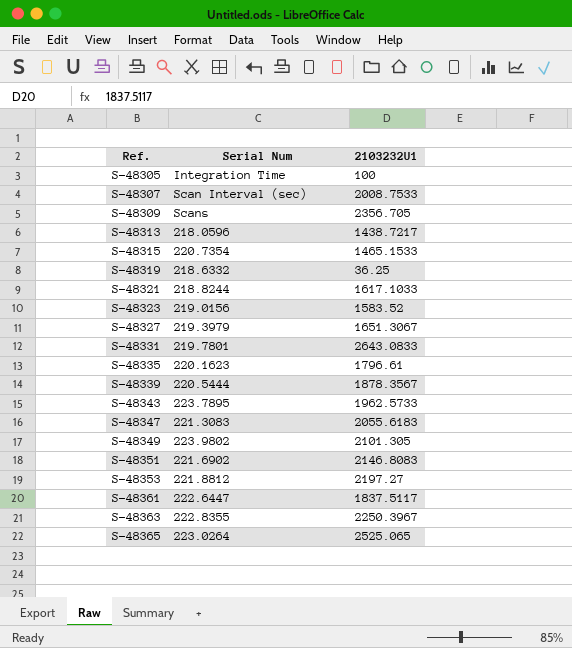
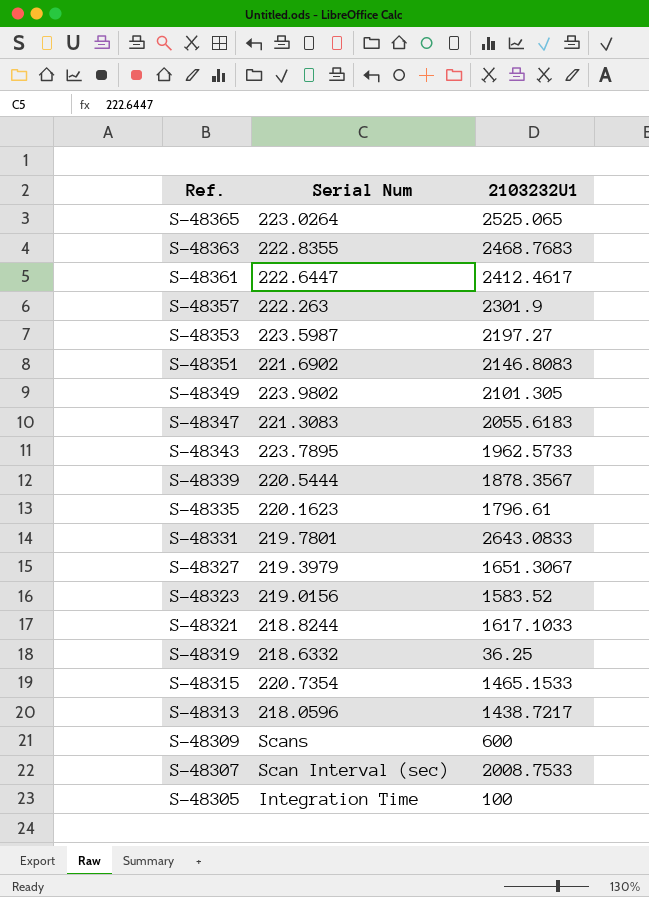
row order: Ref. ascending -> Ref. descending
S-48363 | 2103232U1: 2250.3967 -> 2468.7683
S-48361 | 2103232U1: 1837.5117 -> 2412.4617
row S-48357: none -> 222.263 | 2301.9
S-48353 | Serial Num: 221.8812 -> 223.5987
S-48309 | 2103232U1: 2356.705 -> 600

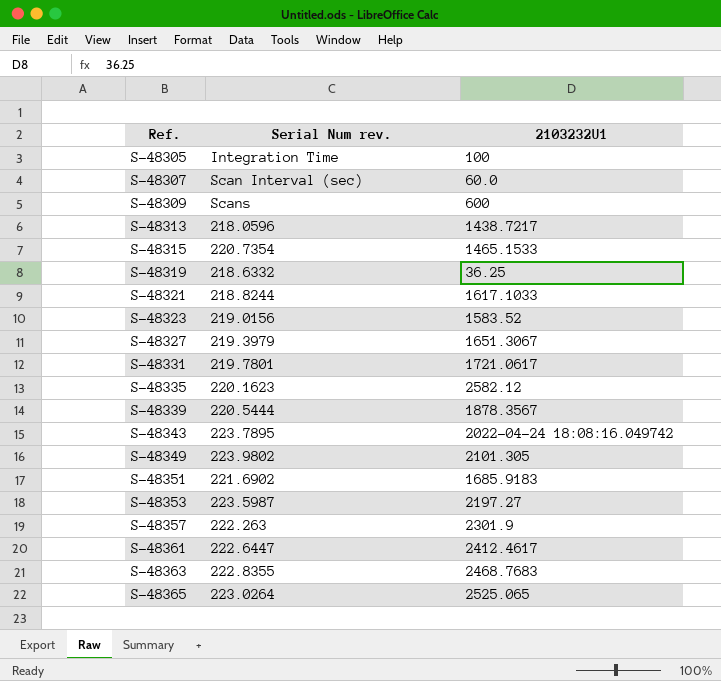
row order: Ref. descending -> Ref. ascending
column name: Serial Num -> Serial Num rev.
row S-48347: 221.3083 | 2055.6183 -> none
S-48307 | 2103232U1: 2008.7533 -> 60.0
S-48331 | 2103232U1: 2643.0833 -> 1721.0617
S-48335 | 2103232U1: 1796.61 -> 2582.12
S-48343 | 2103232U1: 1962.5733 -> 2022-04-24 18:08:16.049742
S-48351 | 2103232U1: 2146.8083 -> 1685.9183

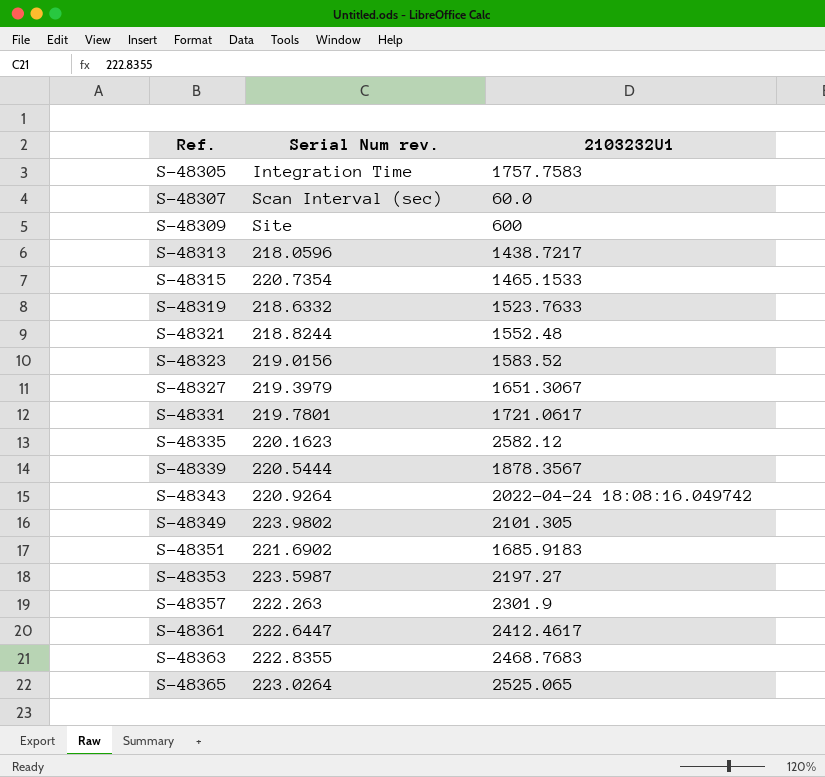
S-48305 | 2103232U1: 100 -> 1757.7583
S-48309 | Serial Num rev.: Scans -> Site
S-48319 | 2103232U1: 36.25 -> 1523.7633
S-48321 | 2103232U1: 1617.1033 -> 1552.48
S-48343 | Serial Num rev.: 223.7895 -> 220.9264

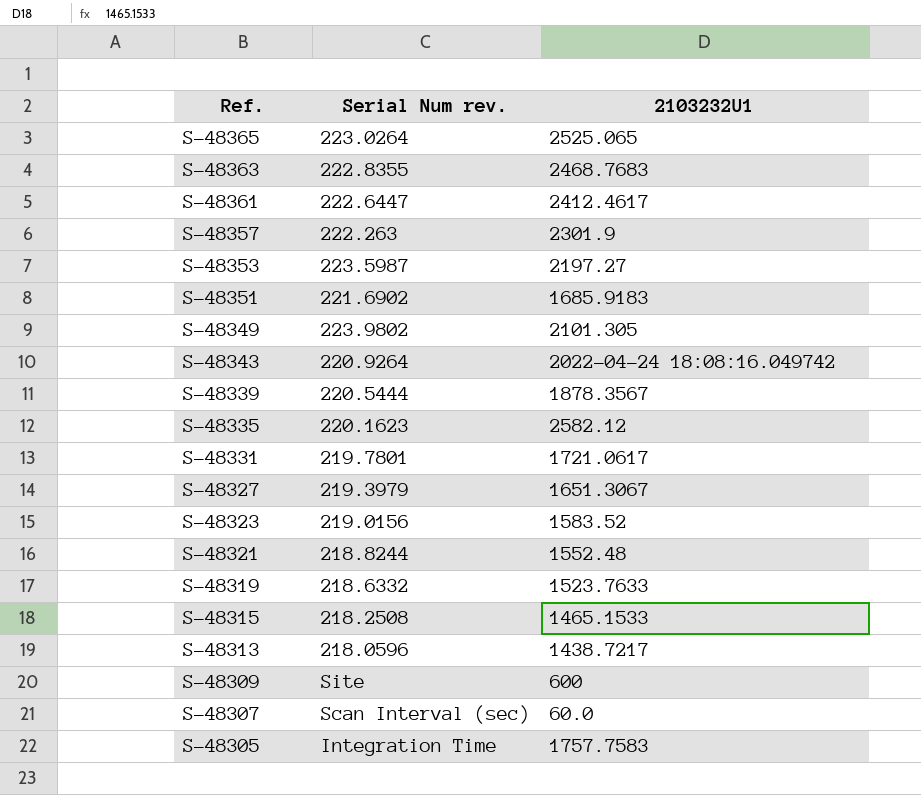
row order: Ref. ascending -> Ref. descending
S-48315 | Serial Num rev.: 220.7354 -> 218.2508

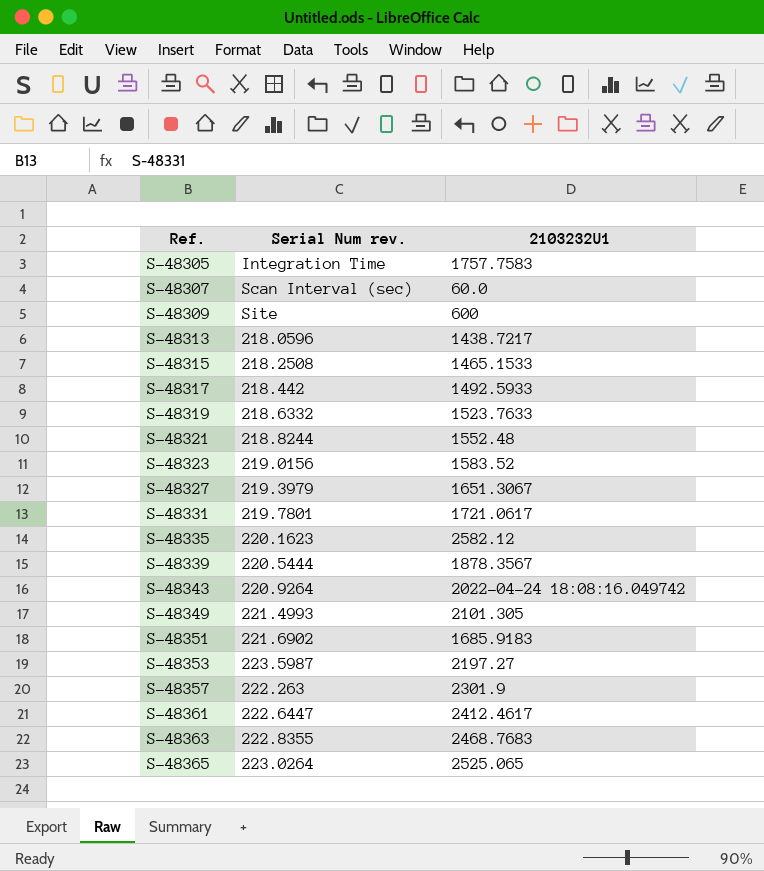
row order: Ref. descending -> Ref. ascending
row S-48317: none -> 218.442 | 1492.5933
S-48349 | Serial Num rev.: 223.9802 -> 221.4993

